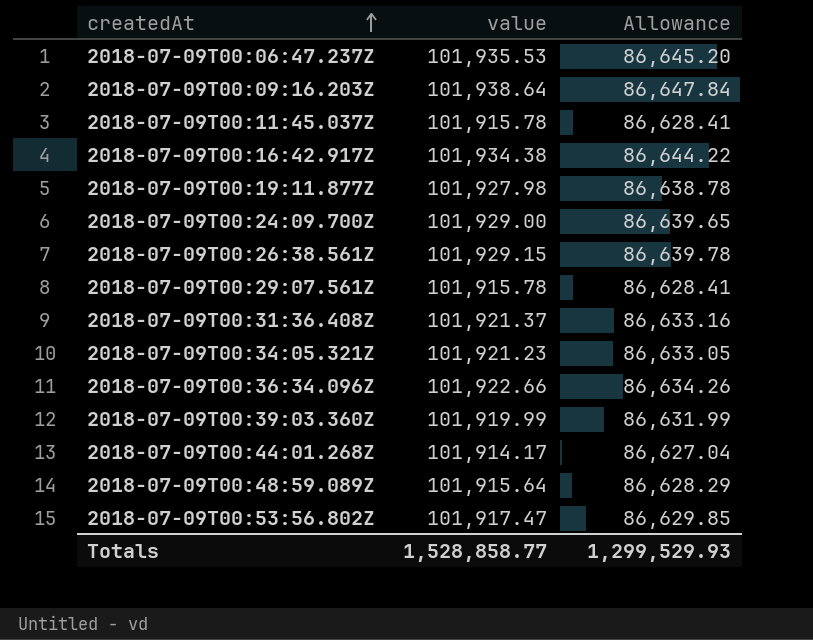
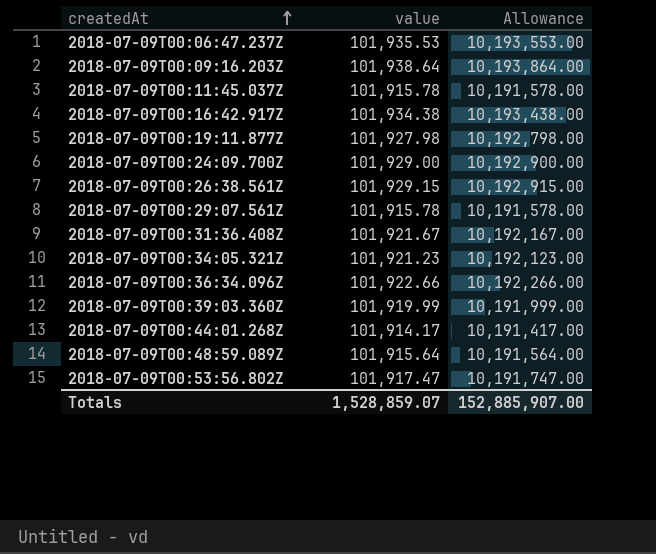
column Allowance | formula: [value] * 0.85 -> [value] * 100
2018-07-09T00:31:36.408Z | value: 101,921.37 -> 101,921.67
Totals | value: 1,528,858.77 -> 1,528,859.07
Totals | Allowance: 1,299,529.93 -> 152,885,907.00

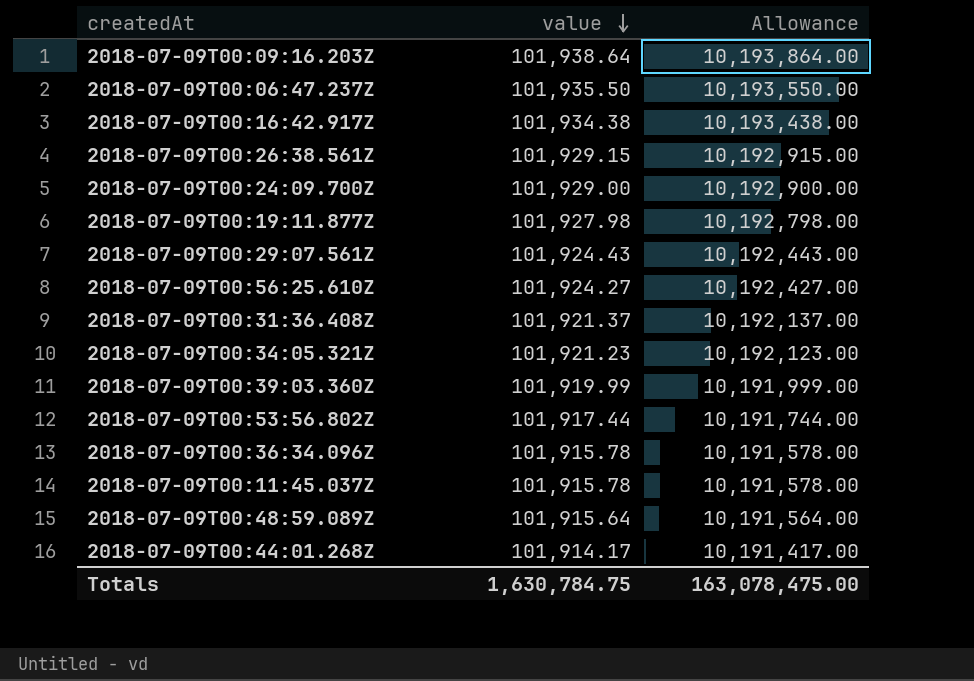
row order: createdAt ascending -> value descending
2018-07-09T00:06:47.237Z | value: 101,935.53 -> 101,935.50
2018-07-09T00:06:47.237Z | Allowance: 10,193,553.00 -> 10,193,550.00
2018-07-09T00:29:07.561Z | value: 101,915.78 -> 101,924.43
2018-07-09T00:29:07.561Z | Allowance: 10,191,578.00 -> 10,192,443.00
row 2018-07-09T00:56:25.610Z: none -> 101,924.27 | 10,192,427.00
2018-07-09T00:31:36.408Z | value: 101,921.67 -> 101,921.37
2018-07-09T00:31:36.408Z | Allowance: 10,192,167.00 -> 10,192,137.00
2018-07-09T00:53:56.802Z | value: 101,917.47 -> 101,917.44
2018-07-09T00:53:56.802Z | Allowance: 10,191,747.00 -> 10,191,744.00
2018-07-09T00:36:34.096Z | value: 101,922.66 -> 101,915.78
2018-07-09T00:36:34.096Z | Allowance: 10,192,266.00 -> 10,191,578.00
Totals | value: 1,528,859.07 -> 1,630,784.75
Totals | Allowance: 152,885,907.00 -> 163,078,475.00

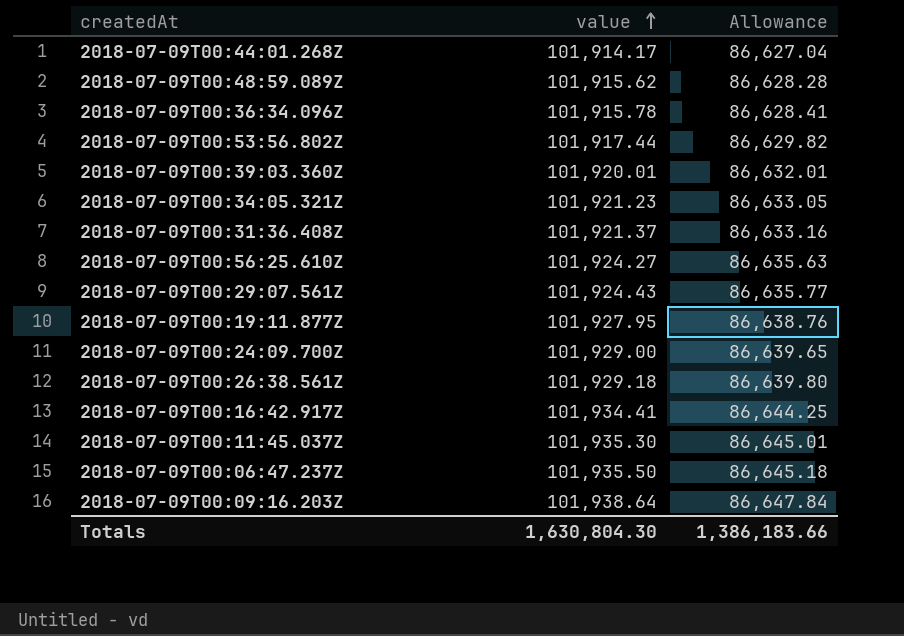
row order: value descending -> value ascending
column Allowance | formula: [value] * 100 -> [value] * 0.85
2018-07-09T00:48:59.089Z | value: 101,915.64 -> 101,915.62
2018-07-09T00:39:03.360Z | value: 101,919.99 -> 101,920.01
2018-07-09T00:19:11.877Z | value: 101,927.98 -> 101,927.95
2018-07-09T00:26:38.561Z | value: 101,929.15 -> 101,929.18
2018-07-09T00:16:42.917Z | value: 101,934.38 -> 101,934.41
2018-07-09T00:11:45.037Z | value: 101,915.78 -> 101,935.30
Totals | value: 1,630,784.75 -> 1,630,804.30
Totals | Allowance: 163,078,475.00 -> 1,386,183.66

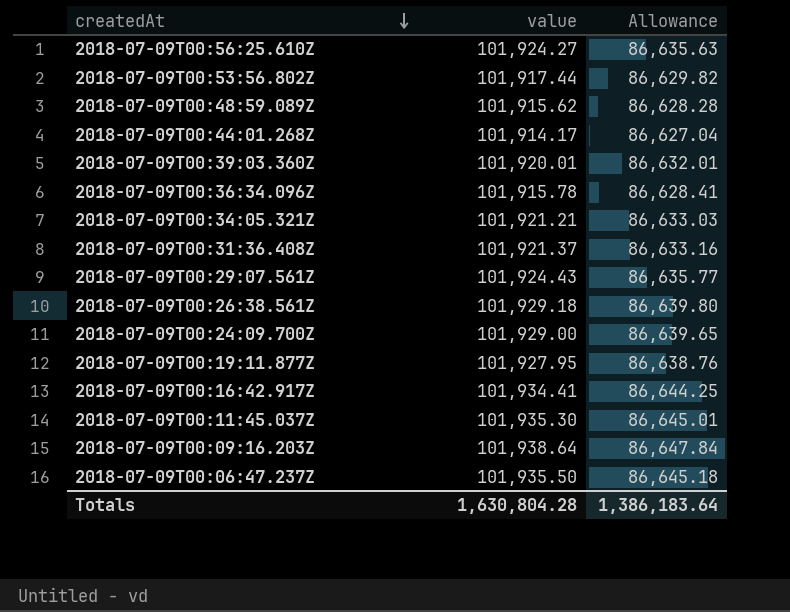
row order: value ascending -> createdAt descending
2018-07-09T00:34:05.321Z | value: 101,921.23 -> 101,921.21
2018-07-09T00:34:05.321Z | Allowance: 86,633.05 -> 86,633.03
Totals | value: 1,630,804.30 -> 1,630,804.28
Totals | Allowance: 1,386,183.66 -> 1,386,183.64

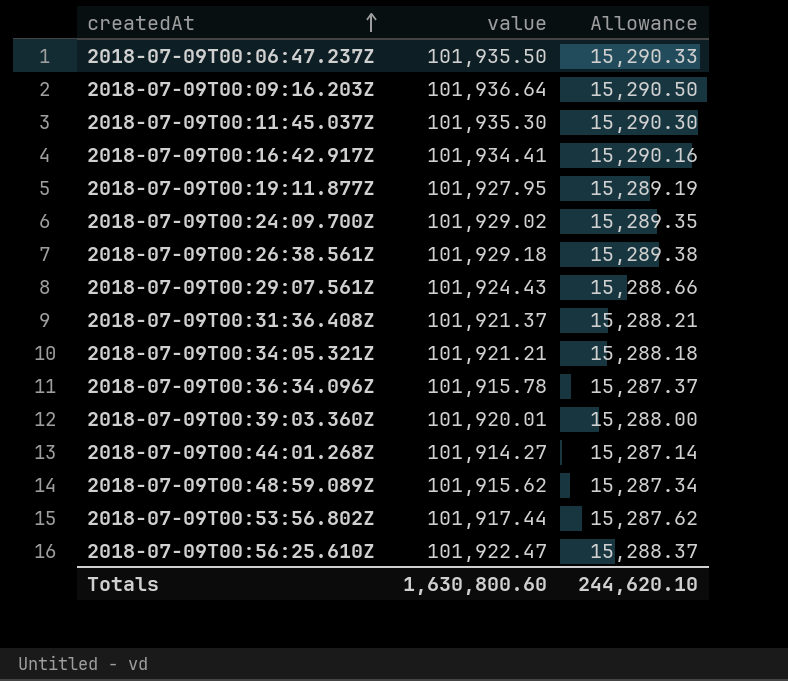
row order: createdAt descending -> createdAt ascending
column Allowance | formula: [value] * 0.85 -> [value] * 0.15
2018-07-09T00:09:16.203Z | value: 101,938.64 -> 101,936.64
2018-07-09T00:24:09.700Z | value: 101,929.00 -> 101,929.02
2018-07-09T00:44:01.268Z | value: 101,914.17 -> 101,914.27
2018-07-09T00:56:25.610Z | value: 101,924.27 -> 101,922.47
Totals | value: 1,630,804.28 -> 1,630,800.60
Totals | Allowance: 1,386,183.64 -> 244,620.10

